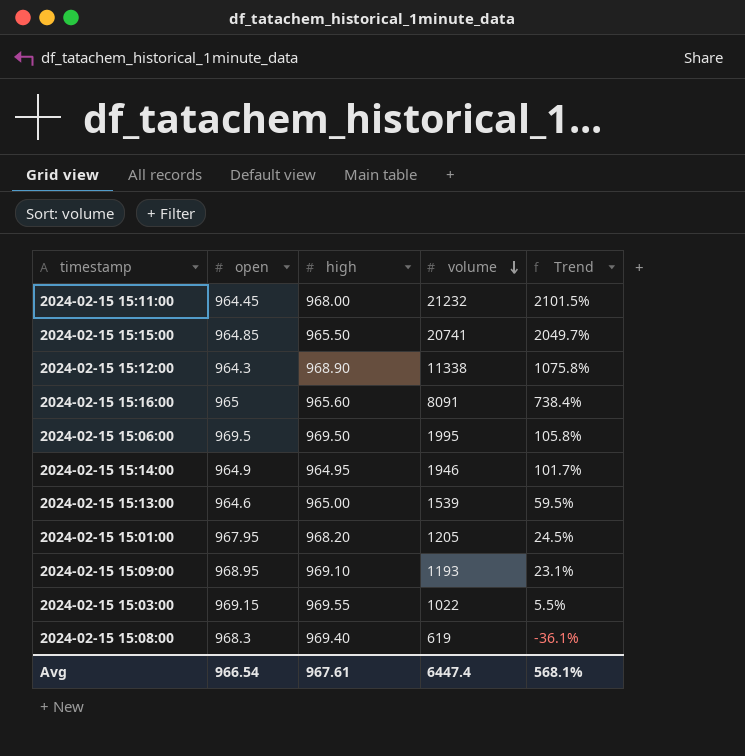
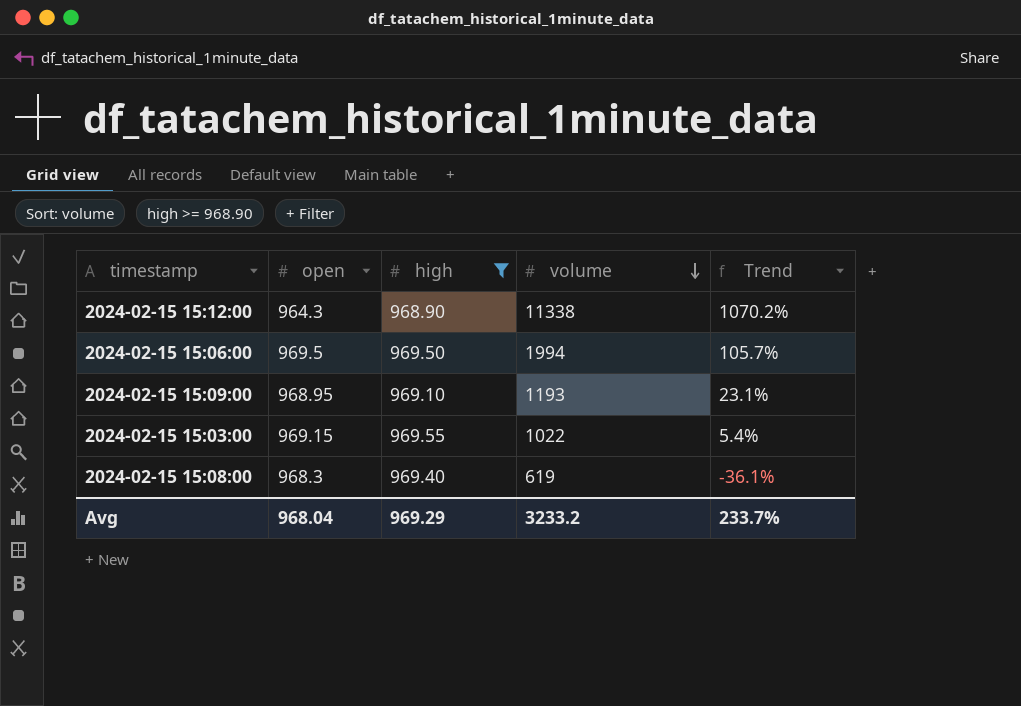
filter: none -> high >= 968.90
column Trend | formula: ([volume] - [open]) / [open] -> ([volume] - [high]) / [high]
2024-02-15 15:06:00 | volume: 1995 -> 1994
Avg | open: 966.54 -> 968.04
Avg | high: 967.61 -> 969.29
Avg | volume: 6447.4 -> 3233.2
Avg | Trend: 568.1% -> 233.7%

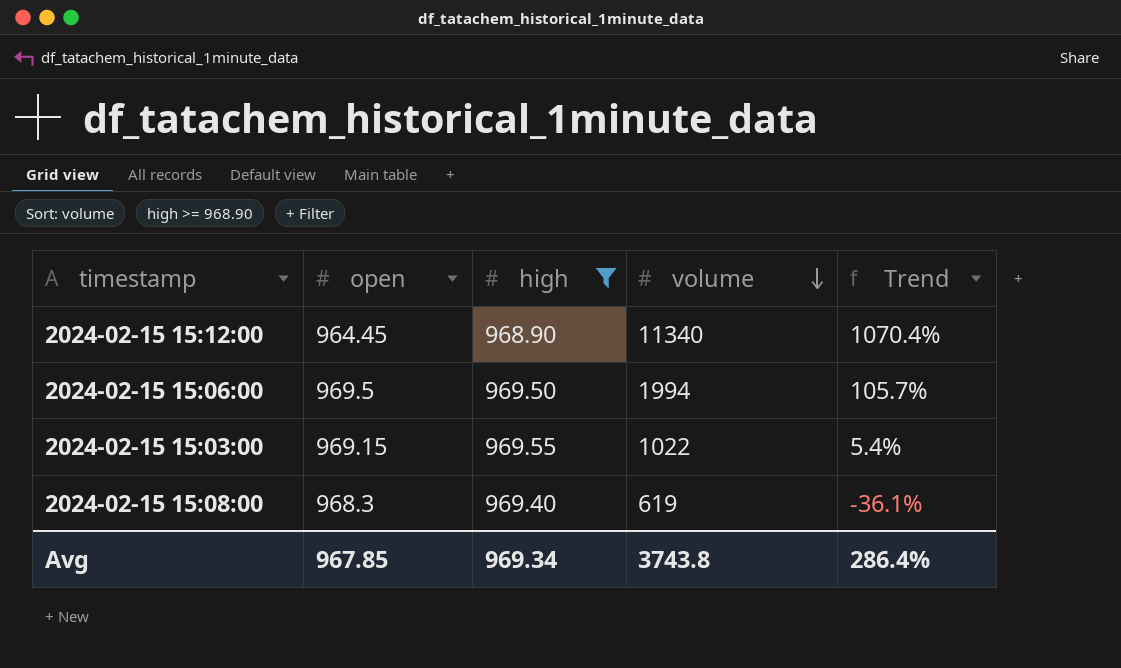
row 2024-02-15 15:09:00: 968.95 | 969.10 | 1193 | 23.1% -> none
2024-02-15 15:12:00 | open: 964.3 -> 964.45
2024-02-15 15:12:00 | volume: 11338 -> 11340
2024-02-15 15:12:00 | Trend: 1070.2% -> 1070.4%
Avg | open: 968.04 -> 967.85
Avg | high: 969.29 -> 969.34
Avg | volume: 3233.2 -> 3743.8
Avg | Trend: 233.7% -> 286.4%

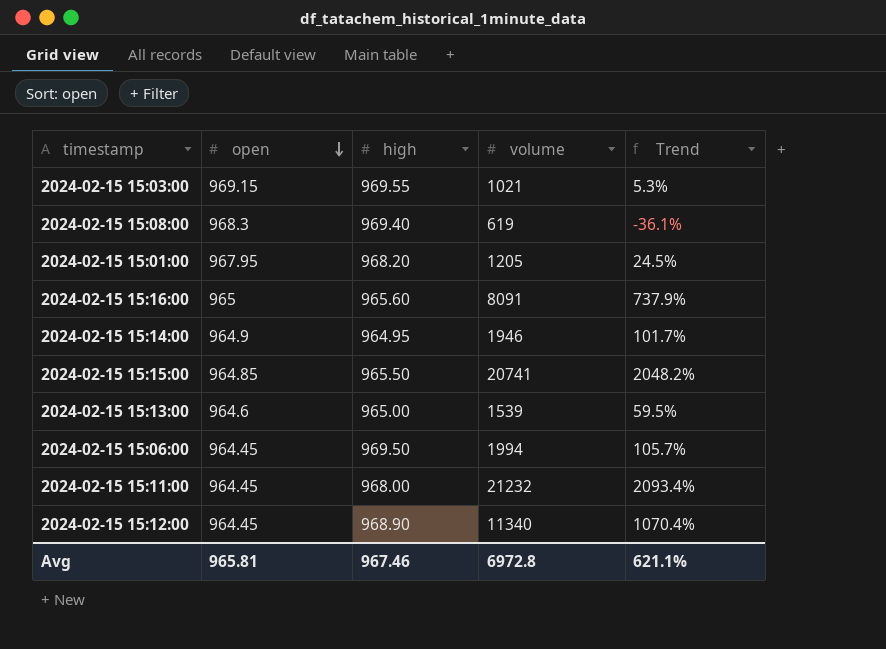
filter: high >= 968.90 -> none
row order: volume descending -> open descending
2024-02-15 15:03:00 | volume: 1022 -> 1021
2024-02-15 15:03:00 | Trend: 5.4% -> 5.3%
2024-02-15 15:06:00 | open: 969.5 -> 964.45
Avg | open: 967.85 -> 965.81
Avg | high: 969.34 -> 967.46
Avg | volume: 3743.8 -> 6972.8
Avg | Trend: 286.4% -> 621.1%

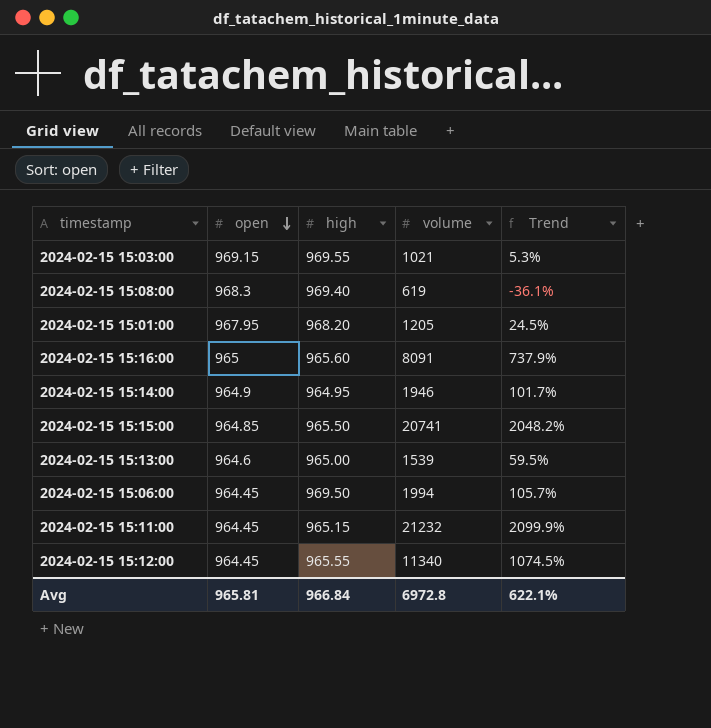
2024-02-15 15:11:00 | high: 968.00 -> 965.15
2024-02-15 15:11:00 | Trend: 2093.4% -> 2099.9%
2024-02-15 15:12:00 | high: 968.90 -> 965.55
2024-02-15 15:12:00 | Trend: 1070.4% -> 1074.5%
Avg | high: 967.46 -> 966.84
Avg | Trend: 621.1% -> 622.1%

